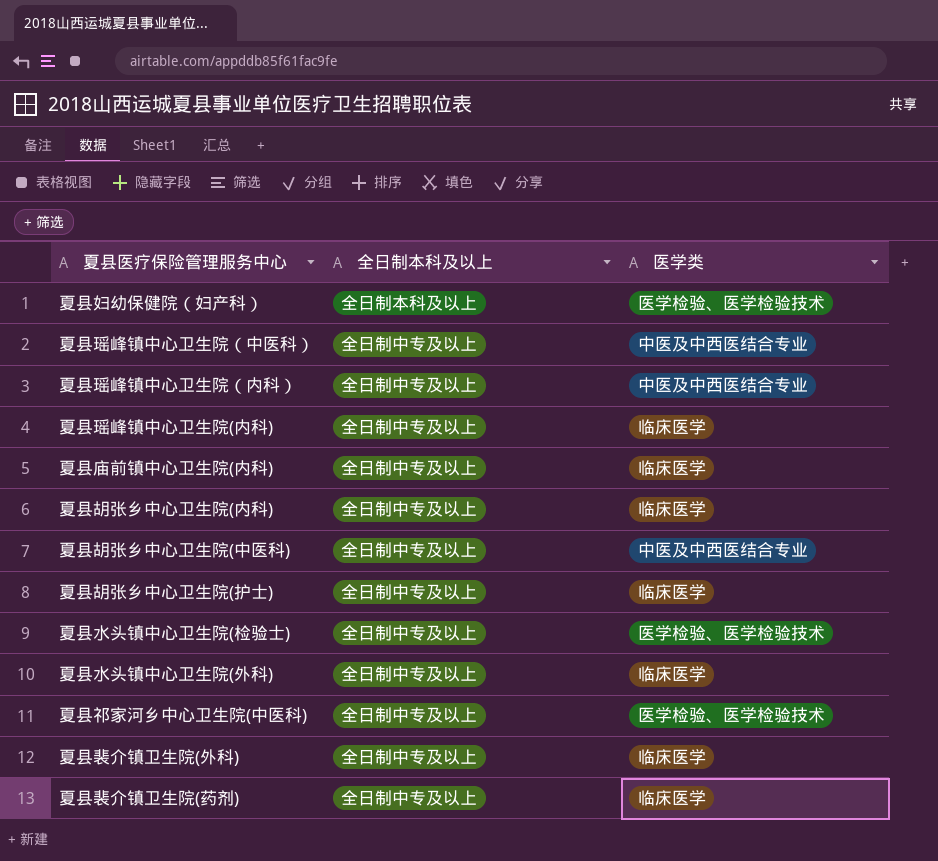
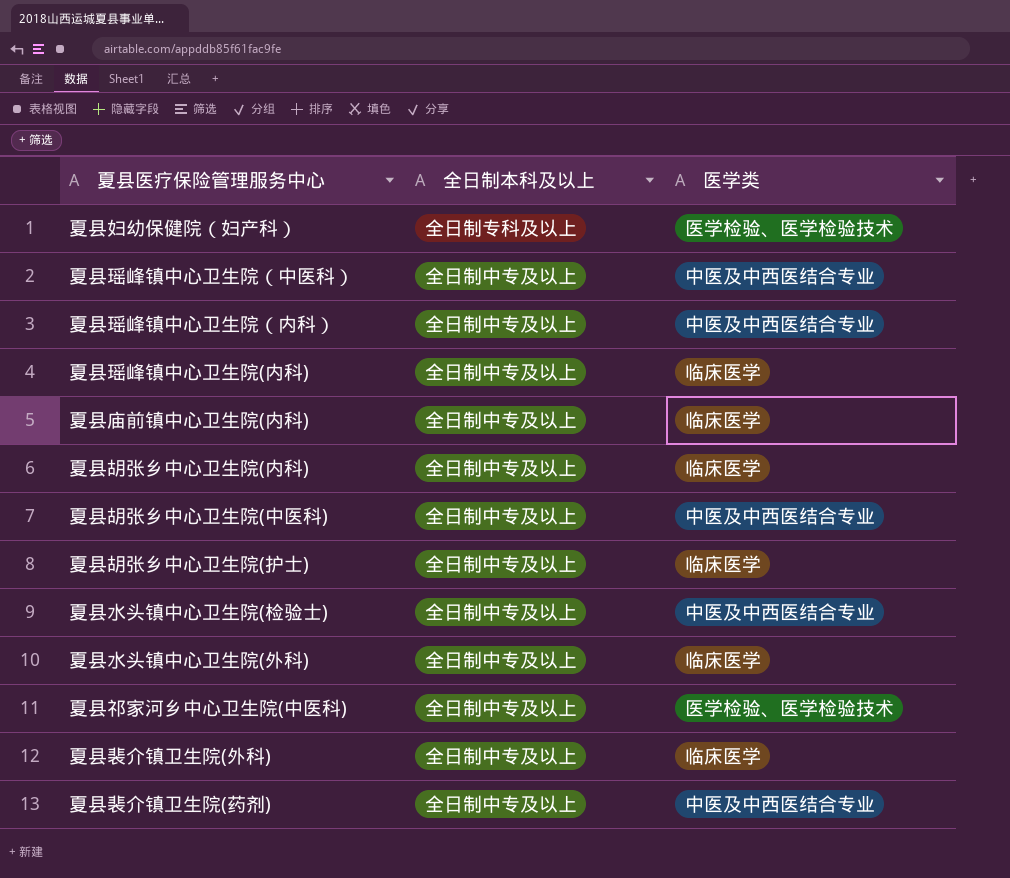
夏县妇幼保健院（妇产科） | 全日制本科及以上: 全日制本科及以上 -> 全日制专科及以上
夏县水头镇中心卫生院(检验士) | 医学类: 医学检验、医学检验技术 -> 中医及中西医结合专业
夏县裴介镇卫生院(药剂) | 医学类: 临床医学 -> 中医及中西医结合专业

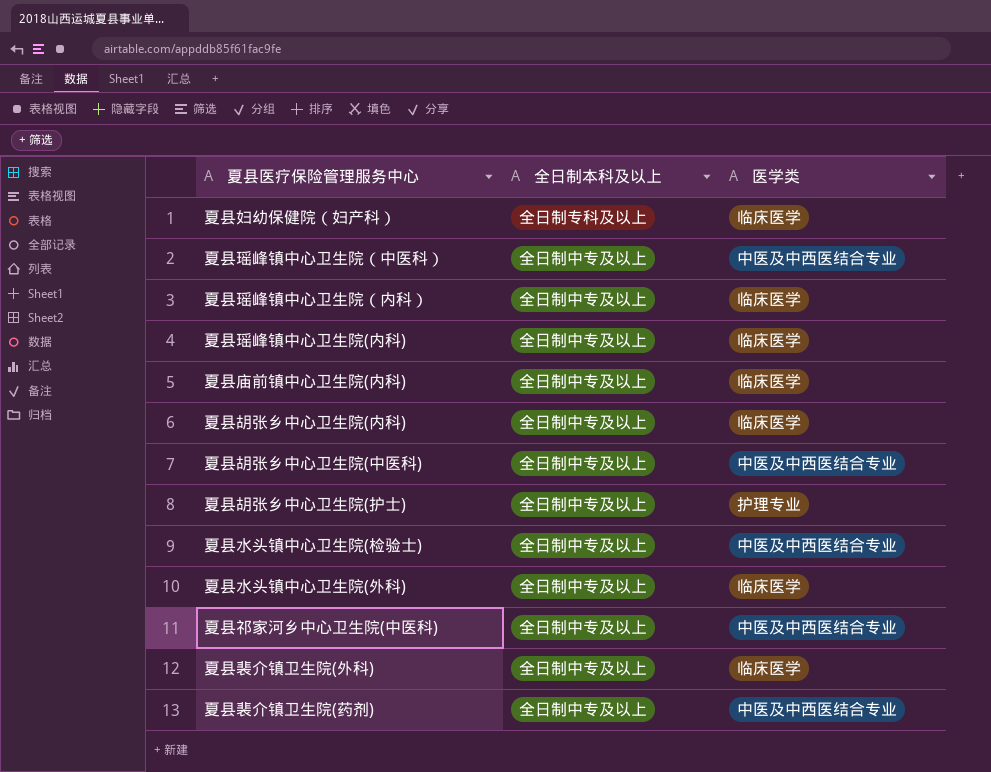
夏县妇幼保健院（妇产科） | 医学类: 医学检验、医学检验技术 -> 临床医学
夏县瑶峰镇中心卫生院（内科） | 医学类: 中医及中西医结合专业 -> 临床医学
夏县胡张乡中心卫生院(护士) | 医学类: 临床医学 -> 护理专业
夏县祁家河乡中心卫生院(中医科) | 医学类: 医学检验、医学检验技术 -> 中医及中西医结合专业

